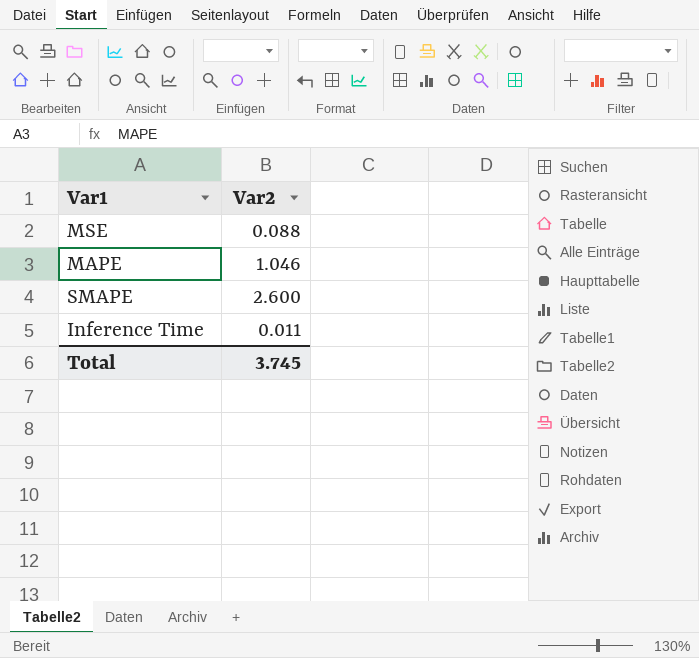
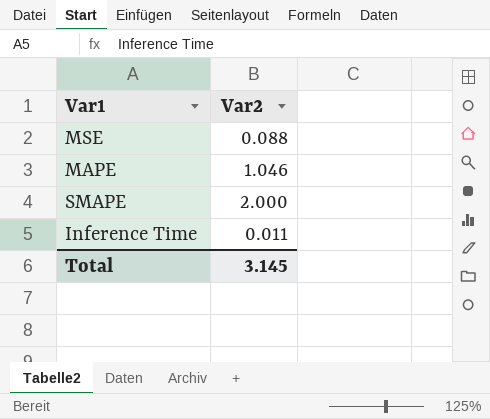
SMAPE | Var2: 2.600 -> 2.000
Total | Var2: 3.745 -> 3.145

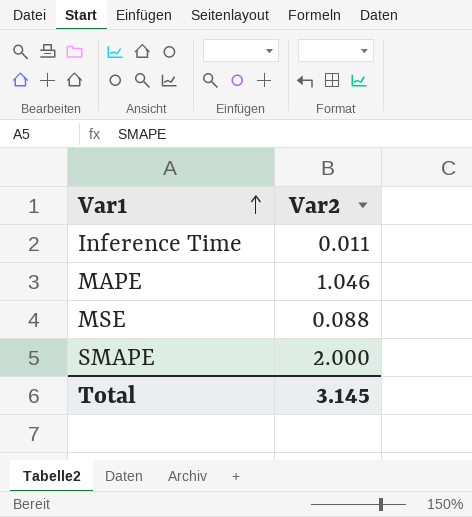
row order: none -> Var1 ascending

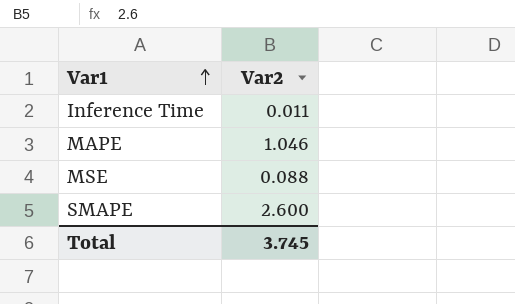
SMAPE | Var2: 2.000 -> 2.600
Total | Var2: 3.145 -> 3.745

